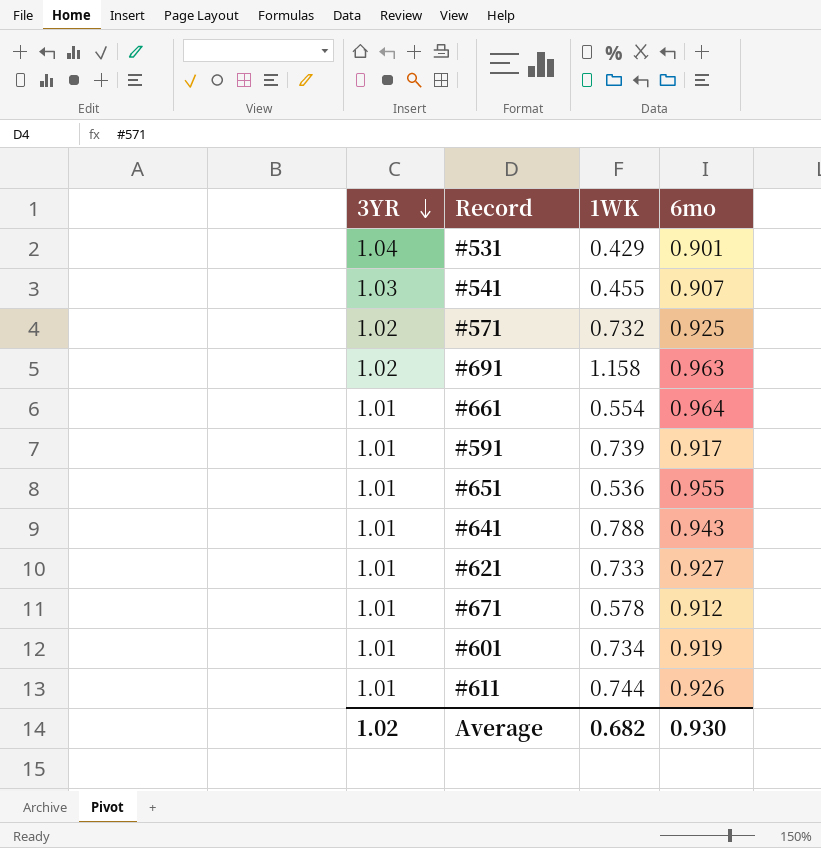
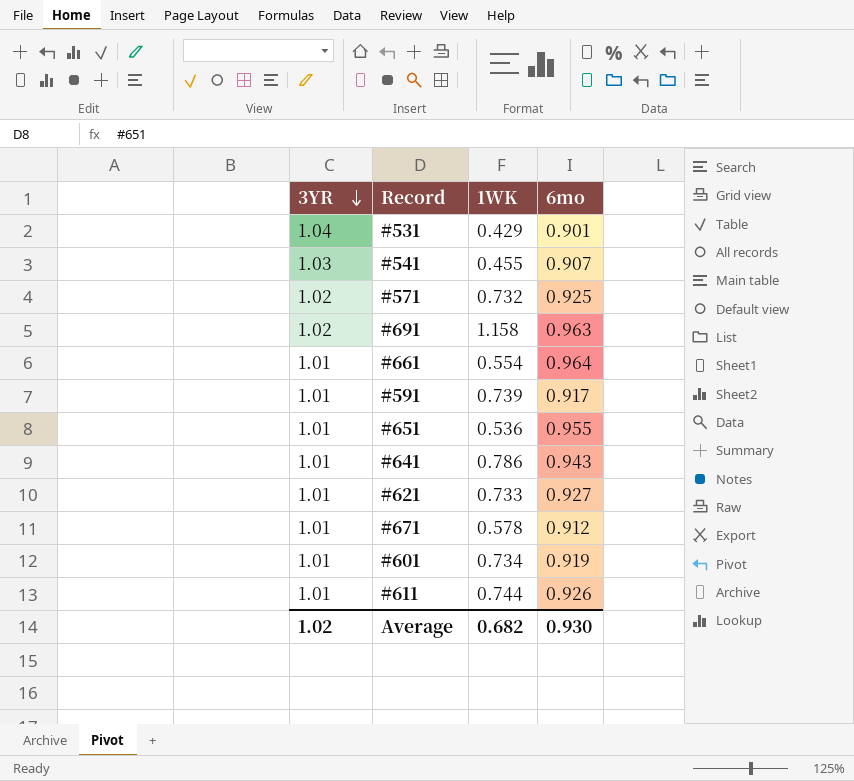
#641 | 1WK: 0.788 -> 0.786

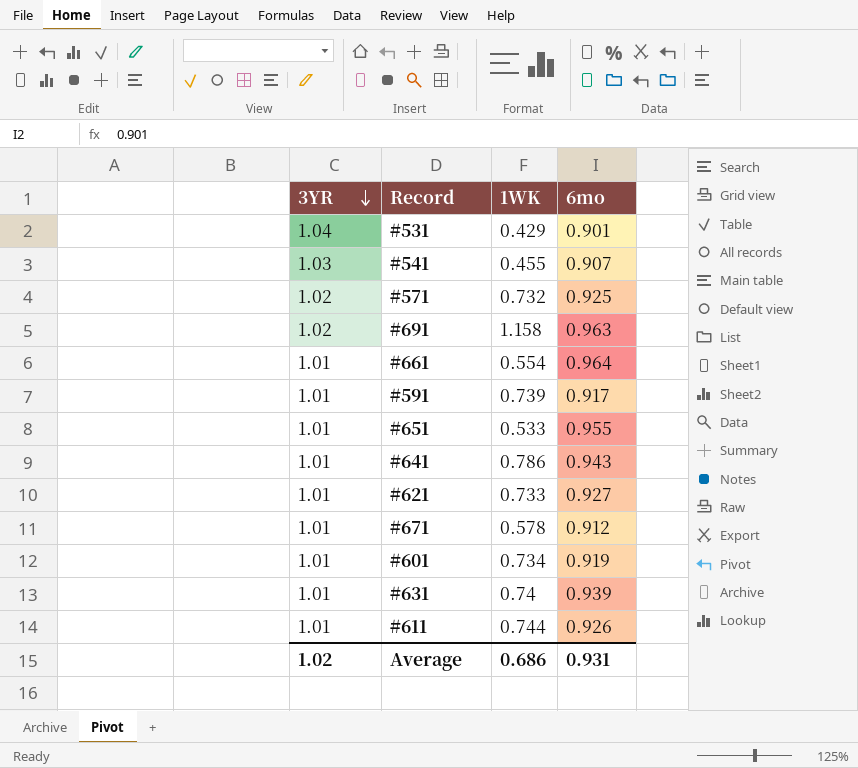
#651 | 1WK: 0.536 -> 0.533
row #631: none -> 1.01 | 0.74 | 0.939
Average | 1WK: 0.682 -> 0.686
Average | 6mo: 0.930 -> 0.931

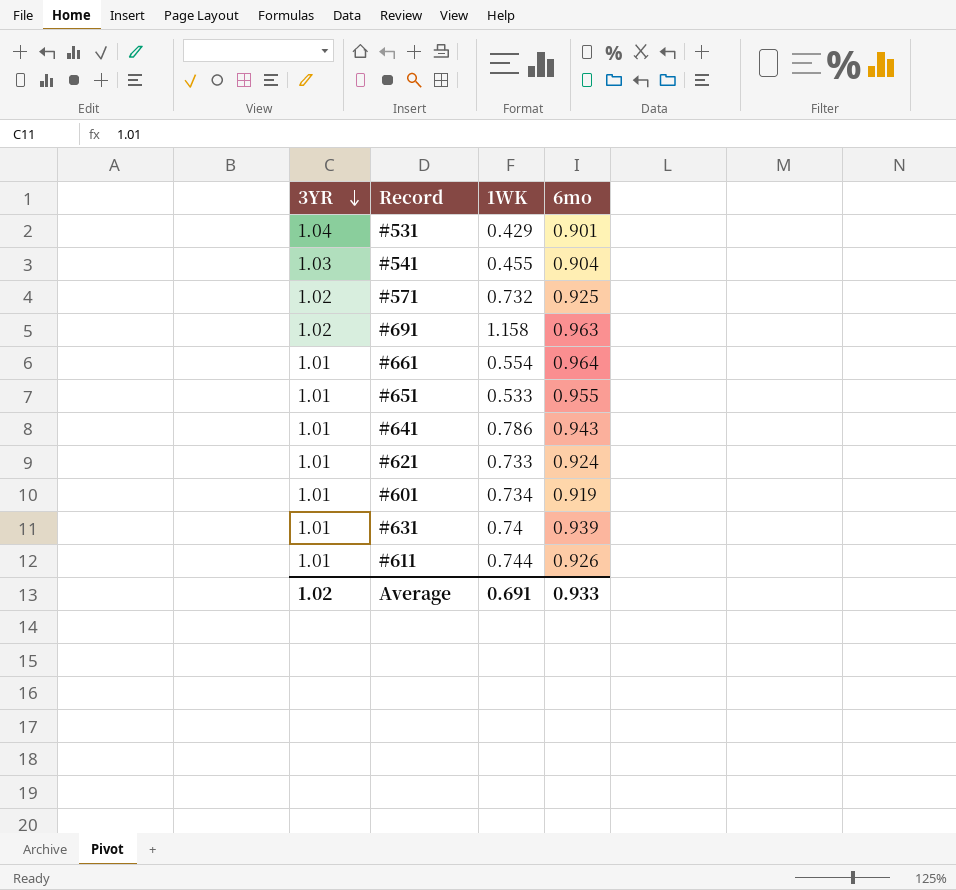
row #591: 1.01 | 0.739 | 0.917 -> none
row #671: 1.01 | 0.578 | 0.912 -> none
#541 | 6mo: 0.907 -> 0.904
#621 | 6mo: 0.927 -> 0.924
Average | 1WK: 0.686 -> 0.691
Average | 6mo: 0.931 -> 0.933

